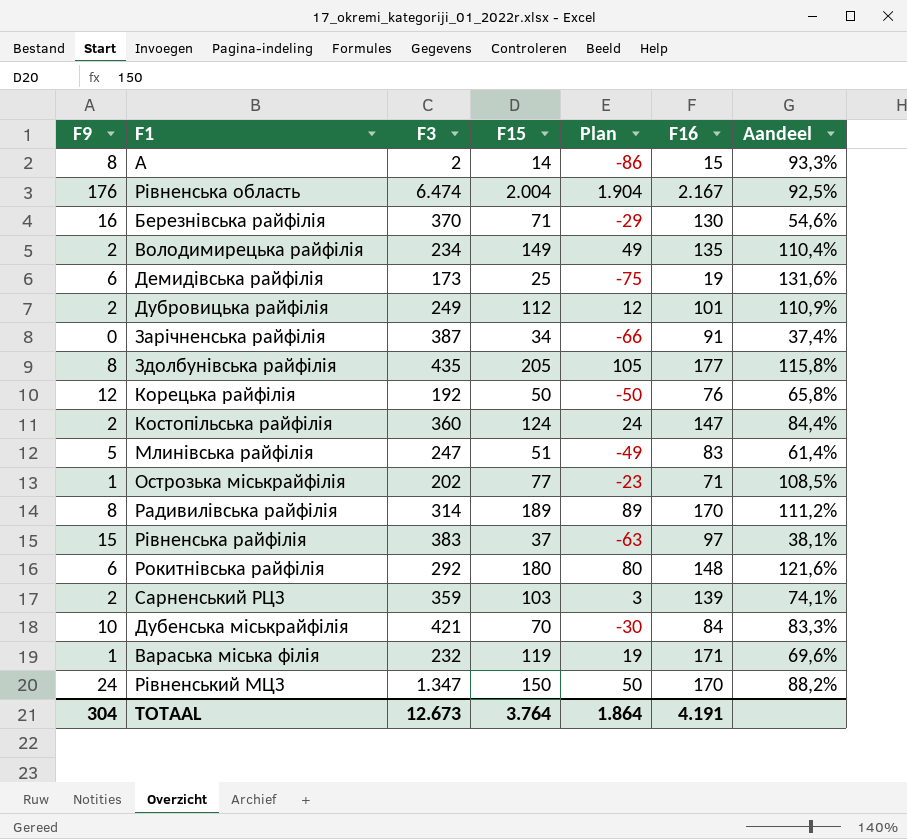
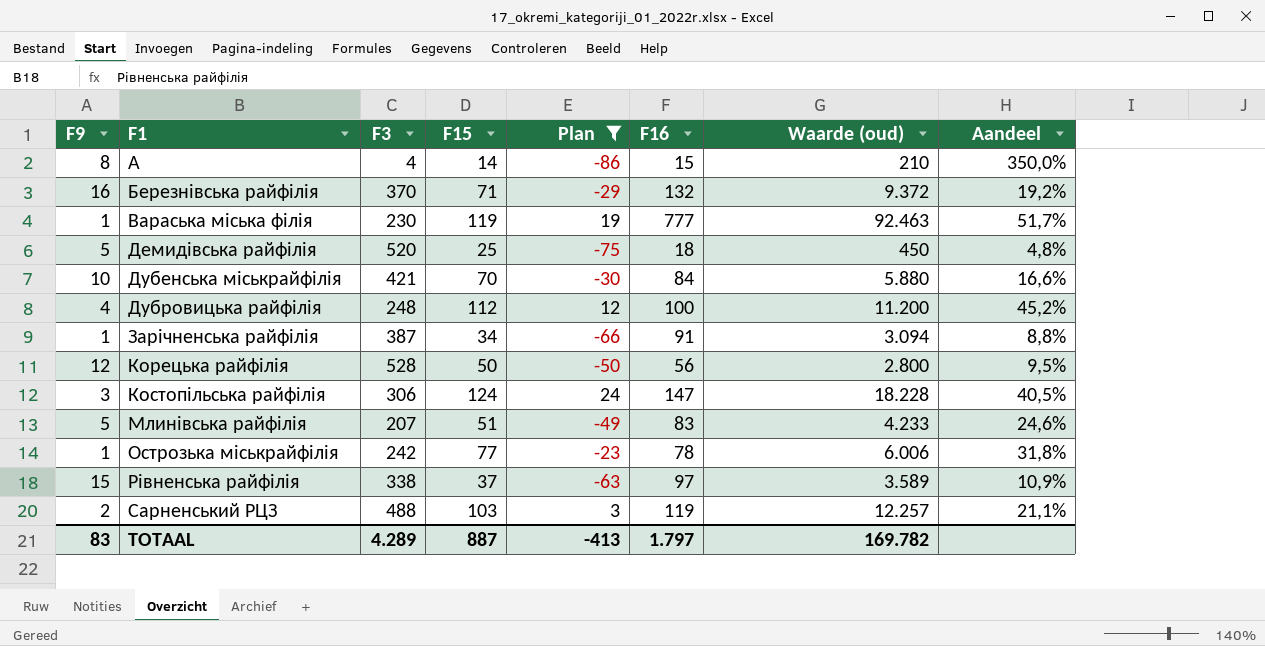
filter: none -> Plan <= 24
row order: none -> F1 ascending
column Waarde (oud) | formula: none -> [F15] * [F16]
column Aandeel | formula: [F15] / [F16] -> [F15] / [F3]
А | F3: 2 -> 4
Березнівська райфілія | F16: 130 -> 132
Вараська міська філія | F3: 232 -> 230
Вараська міська філія | F16: 171 -> 777
Демидівська райфілія | F9: 6 -> 5
Демидівська райфілія | F3: 173 -> 520
Демидівська райфілія | F16: 19 -> 18
Дубровицька райфілія | F9: 2 -> 4
Дубровицька райфілія | F3: 249 -> 248
Дубровицька райфілія | F16: 101 -> 100
Зарічненська райфілія | F9: 0 -> 1
Корецька райфілія | F3: 192 -> 528
Корецька райфілія | F16: 76 -> 56
Костопільська райфілія | F9: 2 -> 3
Костопільська райфілія | F3: 360 -> 306
Млинівська райфілія | F3: 247 -> 207
Острозька міськрайфілія | F3: 202 -> 242
Острозька міськрайфілія | F16: 71 -> 78
Рівненська райфілія | F3: 383 -> 338
Сарненський РЦЗ | F3: 359 -> 488
Сарненський РЦЗ | F16: 139 -> 119
TOTAAL | F9: 304 -> 83
TOTAAL | F3: 12.673 -> 4.289
TOTAAL | F15: 3.764 -> 887
TOTAAL | Plan: 1.864 -> -413
TOTAAL | F16: 4.191 -> 1.797

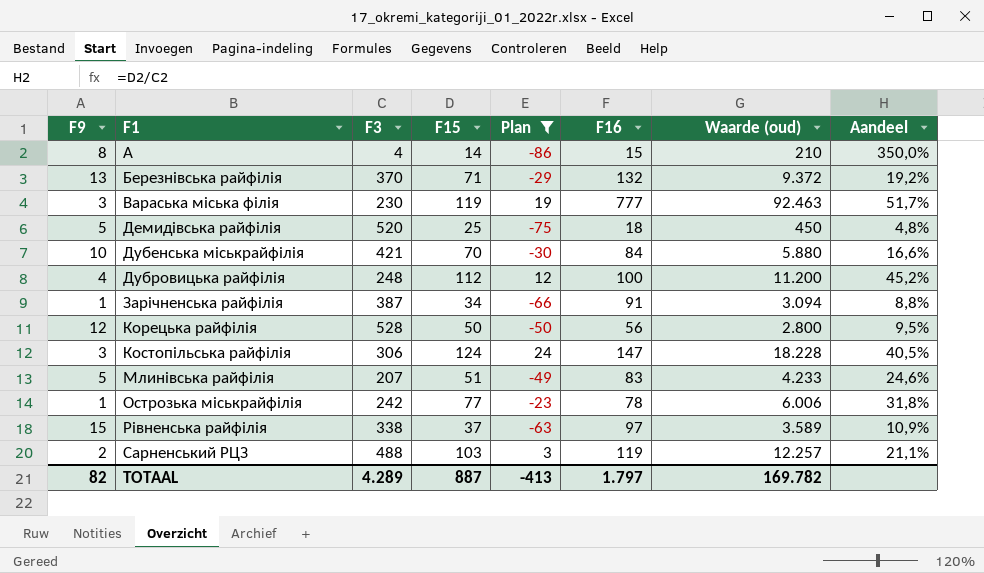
Березнівська райфілія | F9: 16 -> 13
Вараська міська філія | F9: 1 -> 3
TOTAAL | F9: 83 -> 82

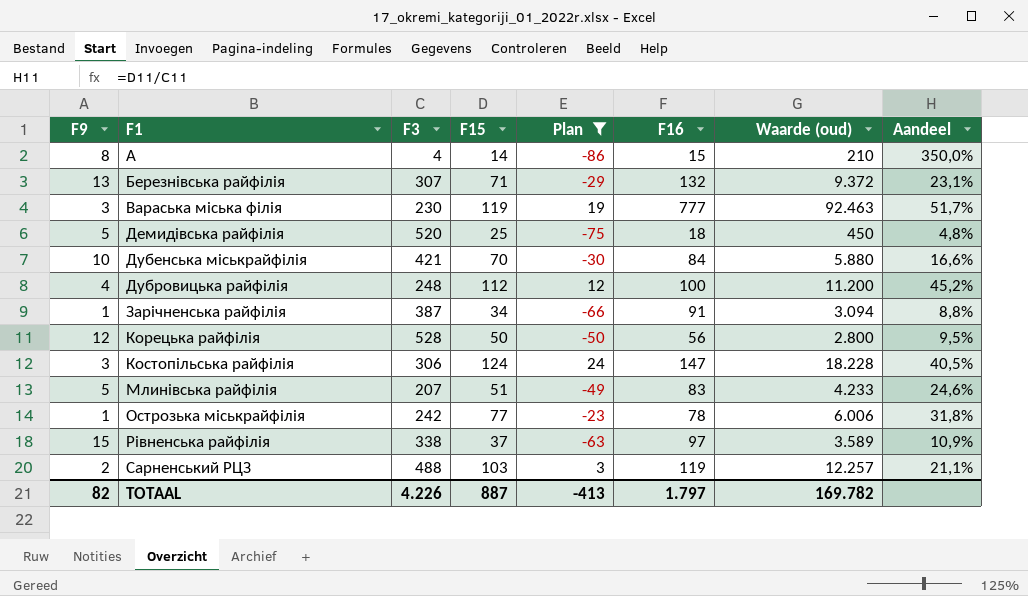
Березнівська райфілія | F3: 370 -> 307
Березнівська райфілія | Aandeel: 19,2% -> 23,1%
TOTAAL | F3: 4.289 -> 4.226

